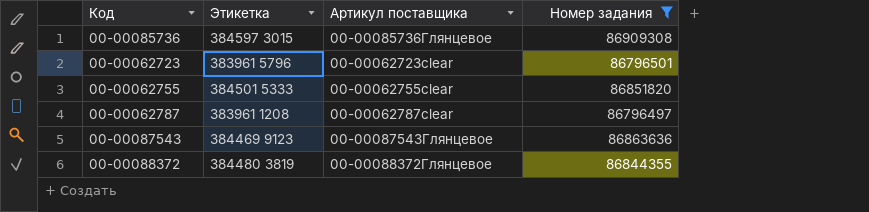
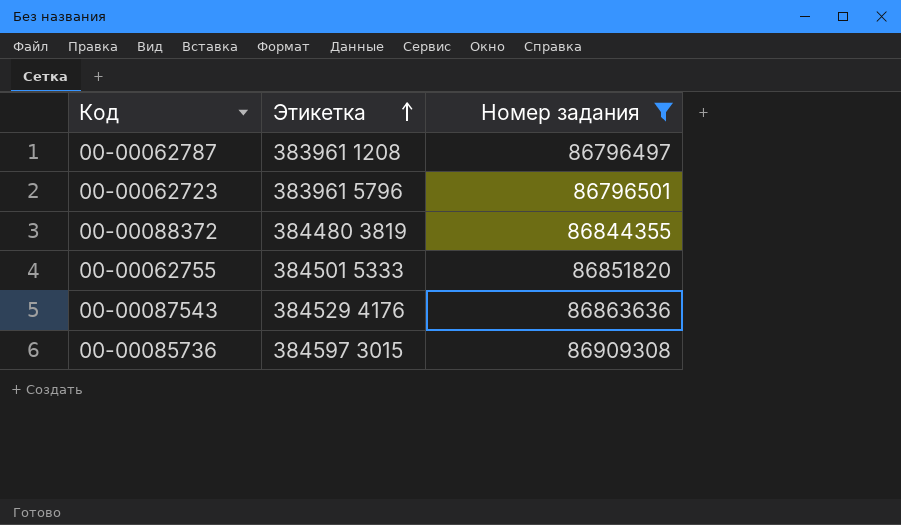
row order: none -> Этикетка ascending
column Артикул поставщика | position: 3 -> none
00-00087543 | Этикетка: 384469 9123 -> 384529 4176

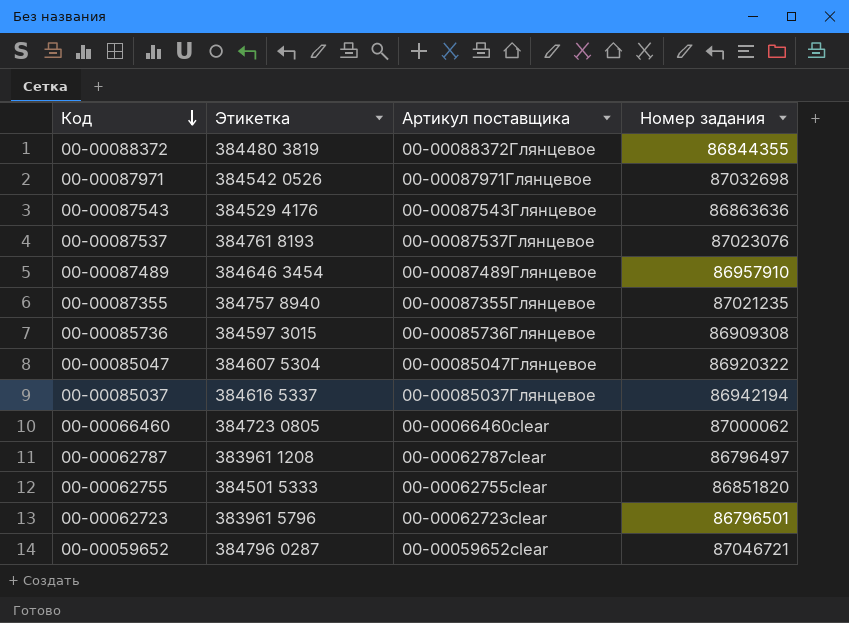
filter: Номер задания <= 86909308 -> none
row order: Этикетка ascending -> Код descending
column Артикул поставщика | position: none -> 3

